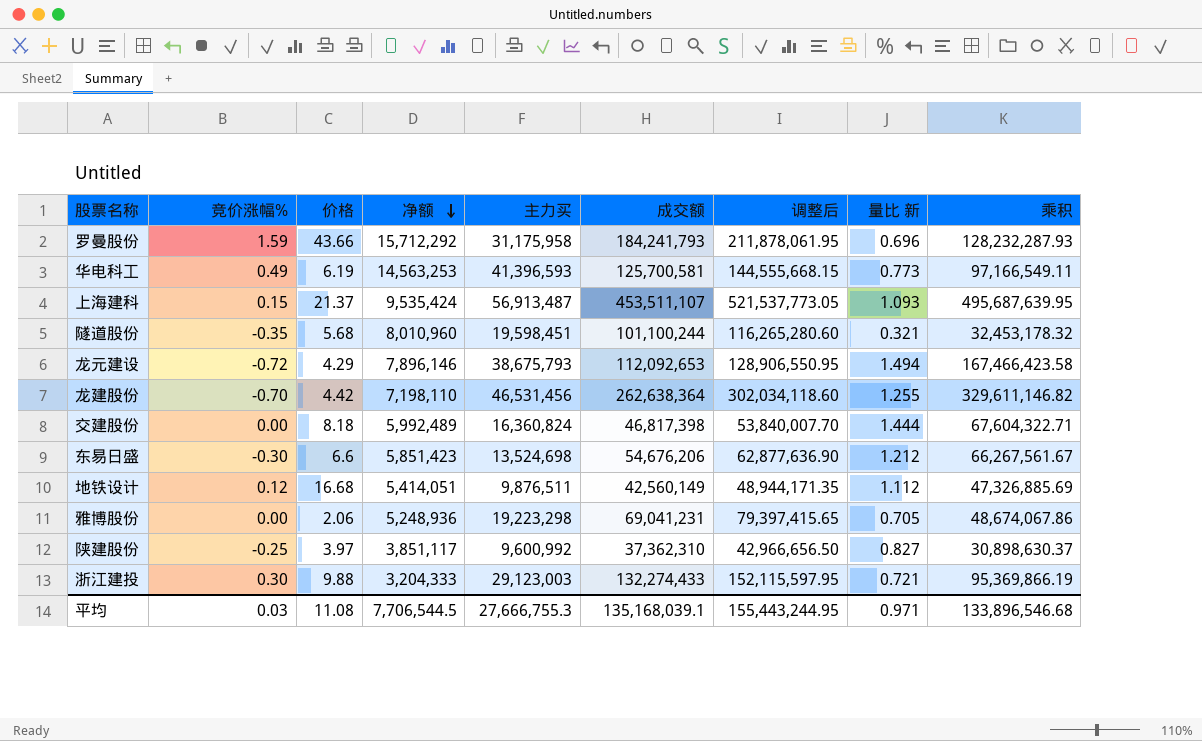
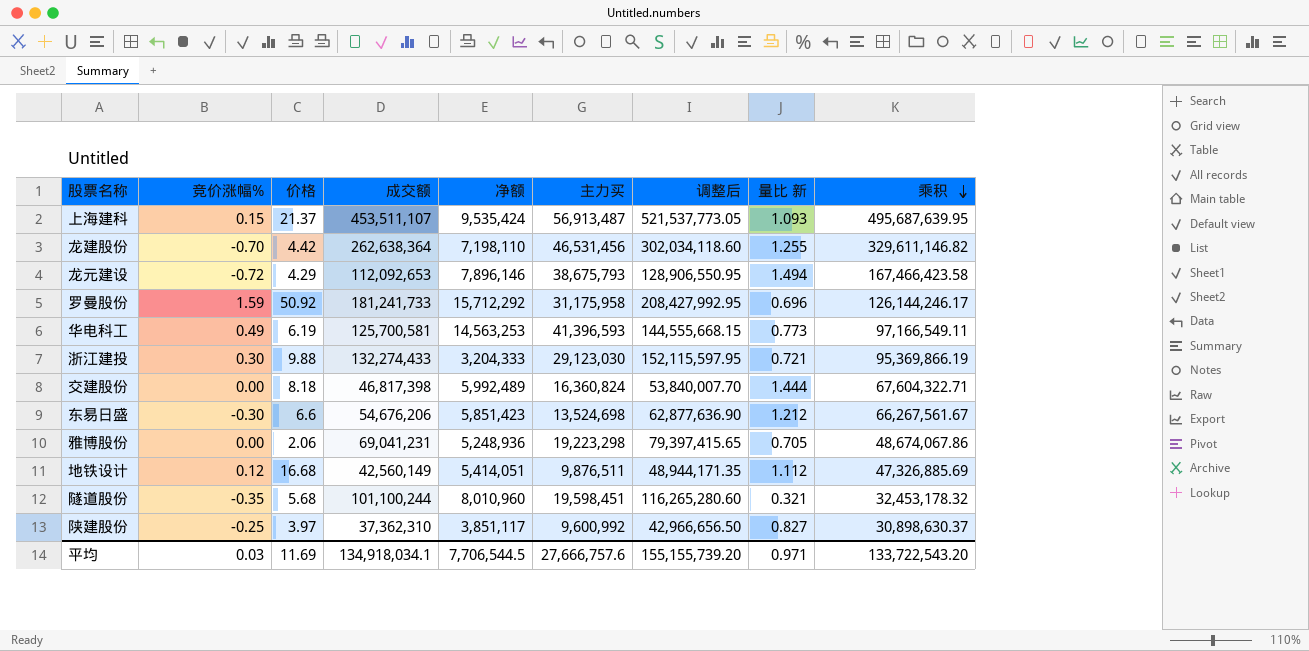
row order: 净额 descending -> 乘积 descending
column 成交额 | position: 6 -> 4
罗曼股份 | 价格: 43.66 -> 50.92
罗曼股份 | 成交额: 184,241,793 -> 181,241,733
罗曼股份 | 调整后: 211,878,061.95 -> 208,427,992.95
罗曼股份 | 乘积: 128,232,287.93 -> 126,144,246.17
浙江建投 | 主力买: 29,123,003 -> 29,123,030
平均 | 价格: 11.08 -> 11.69
平均 | 成交额: 135,168,039.1 -> 134,918,034.1
平均 | 主力买: 27,666,755.3 -> 27,666,757.6
平均 | 调整后: 155,443,244.95 -> 155,155,739.20
平均 | 乘积: 133,896,546.68 -> 133,722,543.20

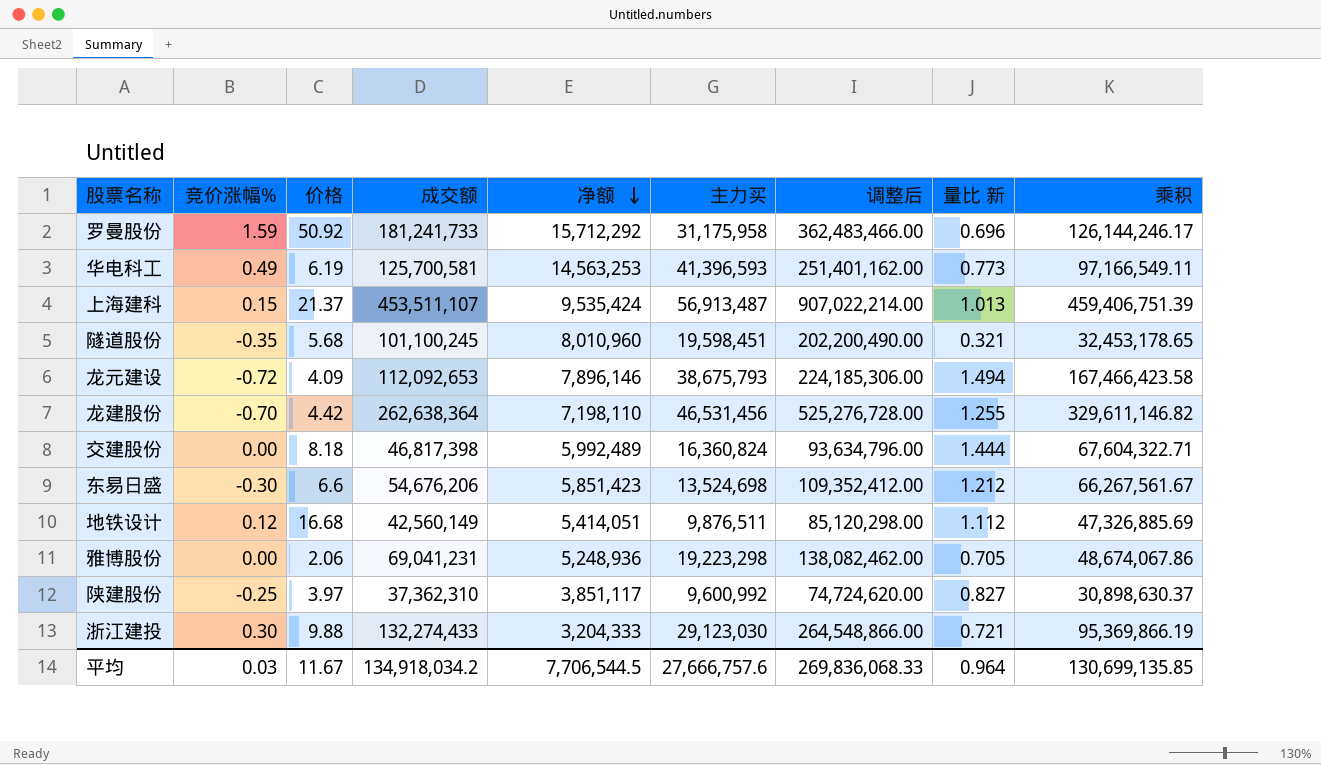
row order: 乘积 descending -> 净额 descending
column 调整后 | formula: [成交额] * 1.15 -> [成交额] * 2
上海建科 | 量比 新: 1.093 -> 1.013
上海建科 | 乘积: 495,687,639.95 -> 459,406,751.39
隧道股份 | 成交额: 101,100,244 -> 101,100,245
隧道股份 | 乘积: 32,453,178.32 -> 32,453,178.65
龙元建设 | 价格: 4.29 -> 4.09
平均 | 价格: 11.69 -> 11.67
平均 | 成交额: 134,918,034.1 -> 134,918,034.2
平均 | 调整后: 155,155,739.20 -> 269,836,068.33
平均 | 量比 新: 0.971 -> 0.964
平均 | 乘积: 133,722,543.20 -> 130,699,135.85

